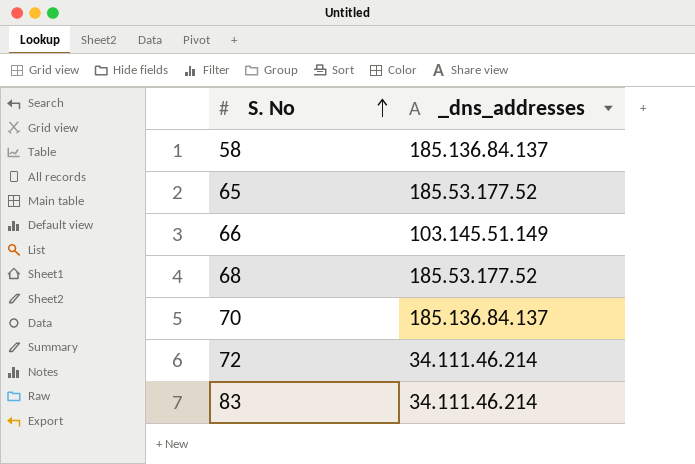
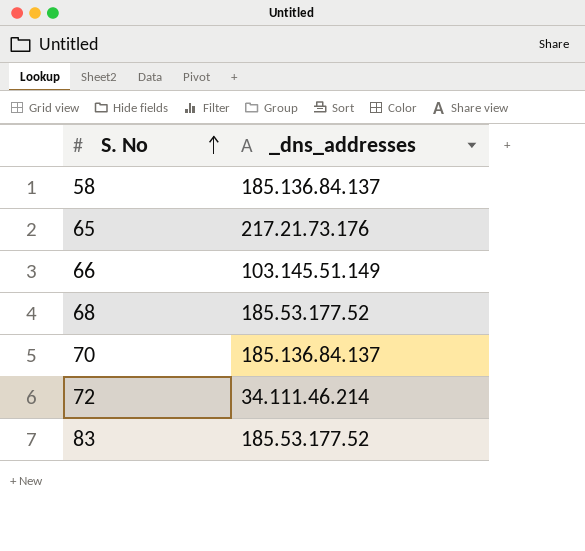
65 | _dns_addresses: 185.53.177.52 -> 217.21.73.176
83 | _dns_addresses: 34.111.46.214 -> 185.53.177.52

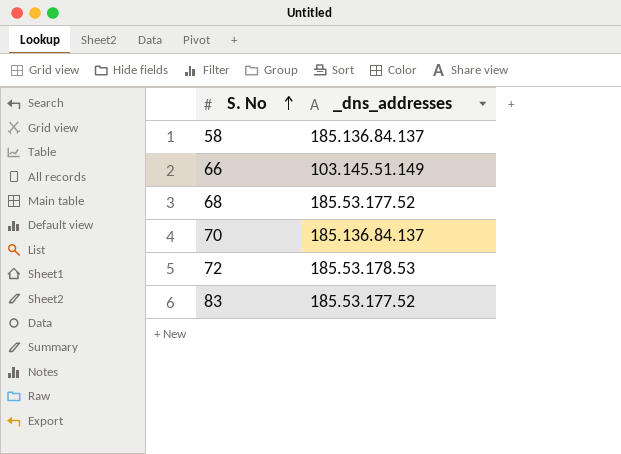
row 65: 217.21.73.176 -> none
72 | _dns_addresses: 34.111.46.214 -> 185.53.178.53

